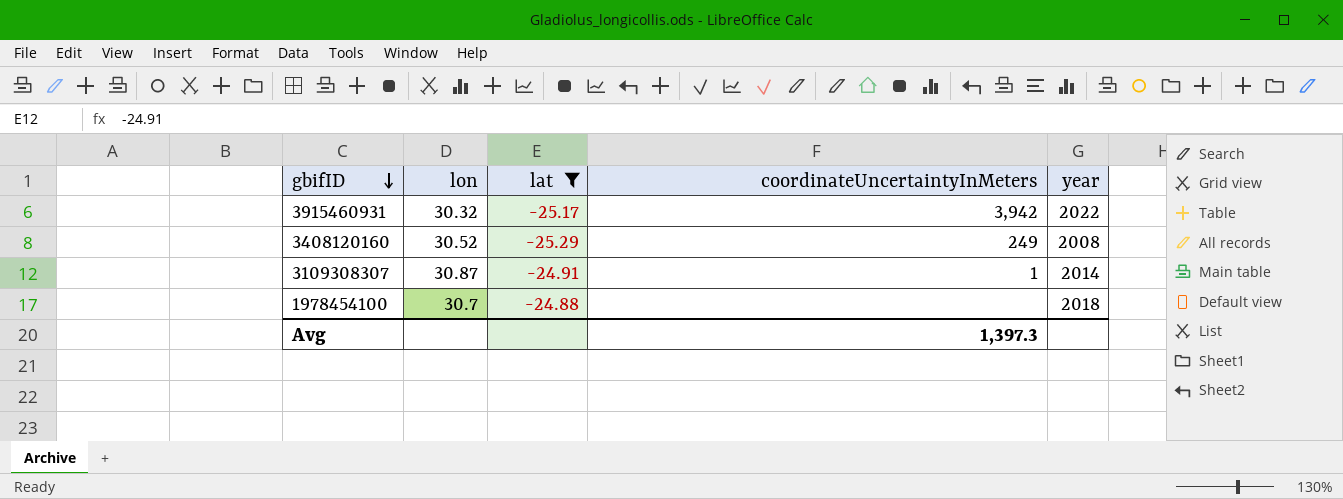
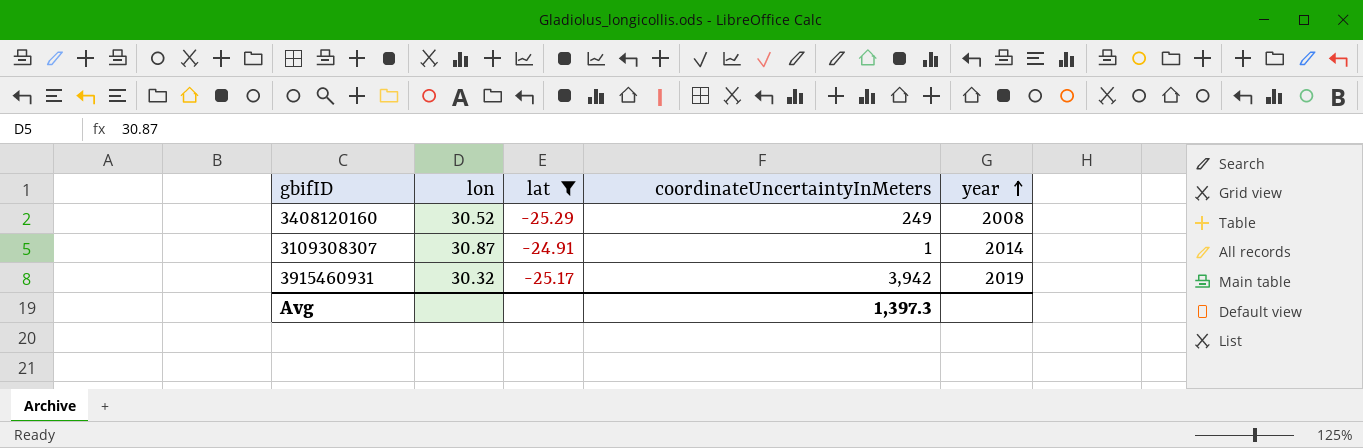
row order: gbifID descending -> year ascending
row 1978454100: 30.7 | -24.88 | none | 2018 -> none
3915460931 | year: 2022 -> 2019

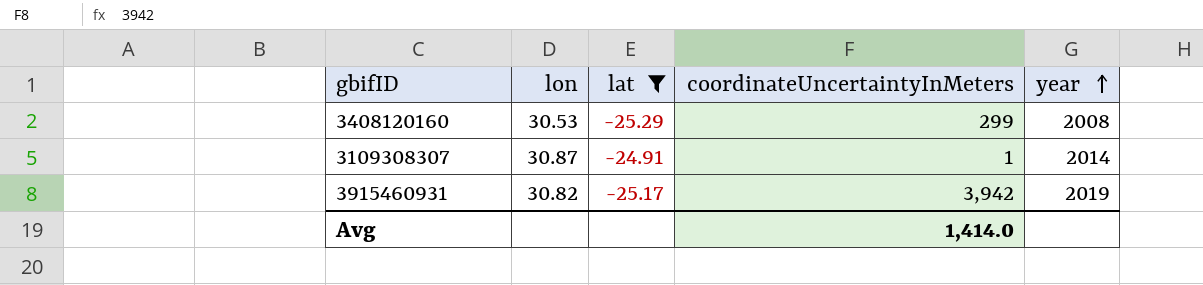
3408120160 | lon: 30.52 -> 30.53
3408120160 | coordinateUncertaintyInMeters: 249 -> 299
3915460931 | lon: 30.32 -> 30.82
Avg | coordinateUncertaintyInMeters: 1,397.3 -> 1,414.0

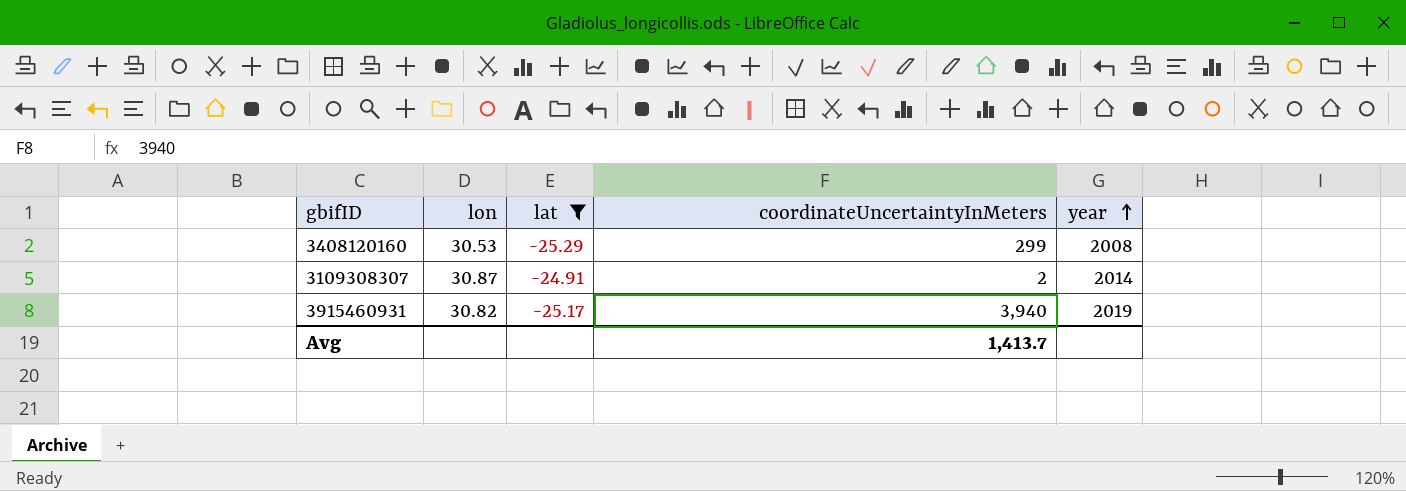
3109308307 | coordinateUncertaintyInMeters: 1 -> 2
3915460931 | coordinateUncertaintyInMeters: 3,942 -> 3,940
Avg | coordinateUncertaintyInMeters: 1,414.0 -> 1,413.7

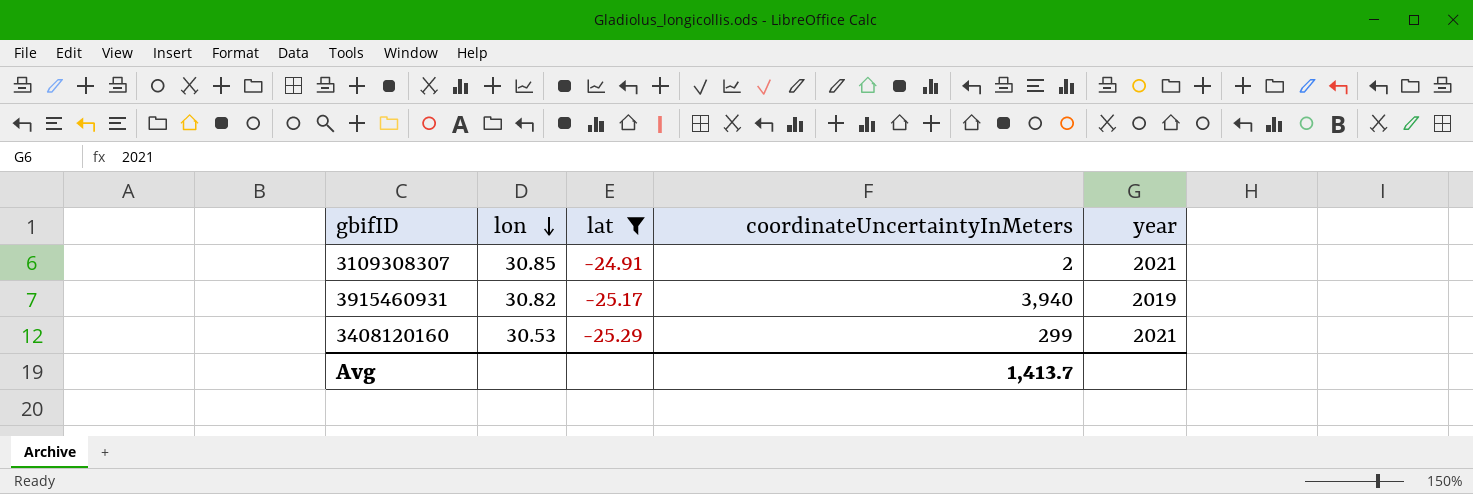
row order: year ascending -> lon descending
3109308307 | lon: 30.87 -> 30.85
3109308307 | year: 2014 -> 2021
3408120160 | year: 2008 -> 2021

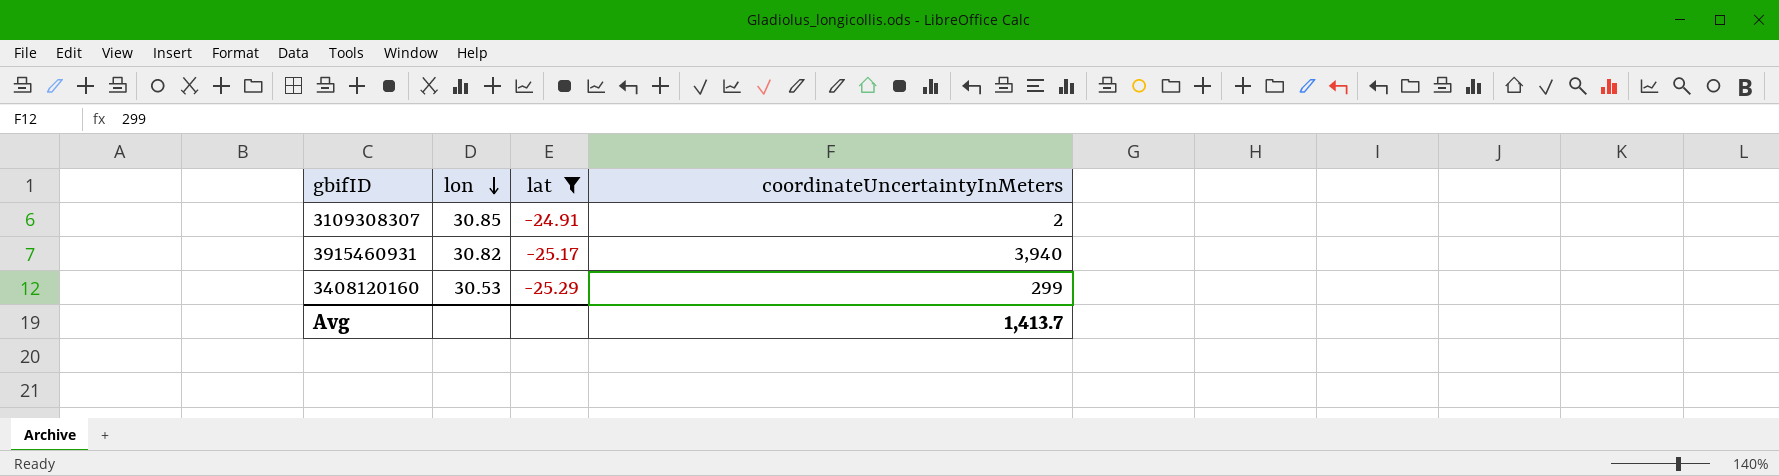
column year | position: 5 -> none

